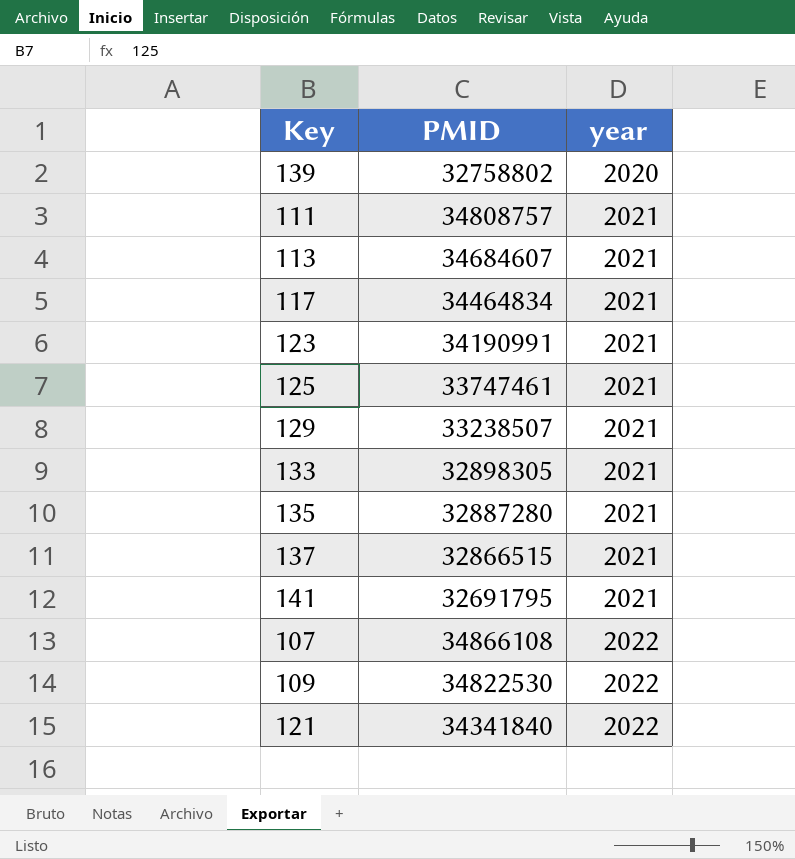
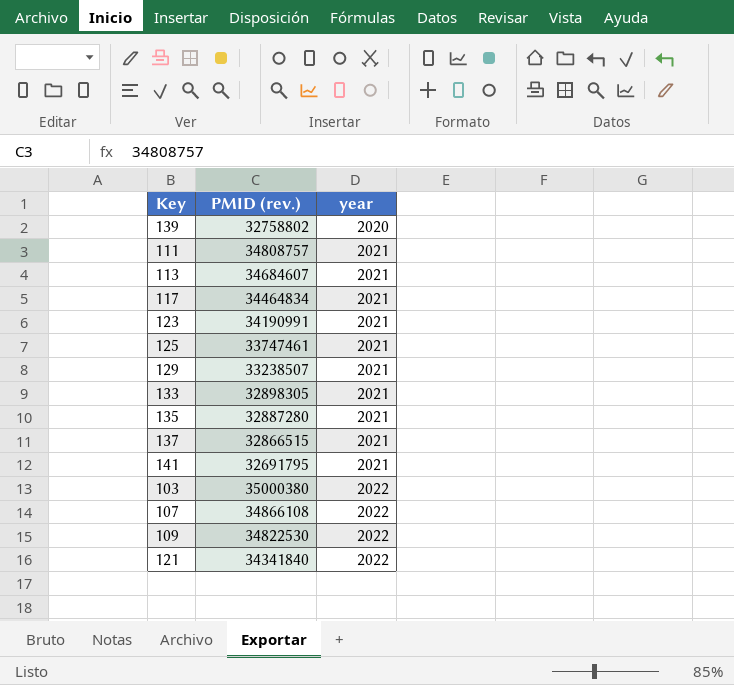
column name: PMID -> PMID (rev.)
row 103: none -> 35000380 | 2022

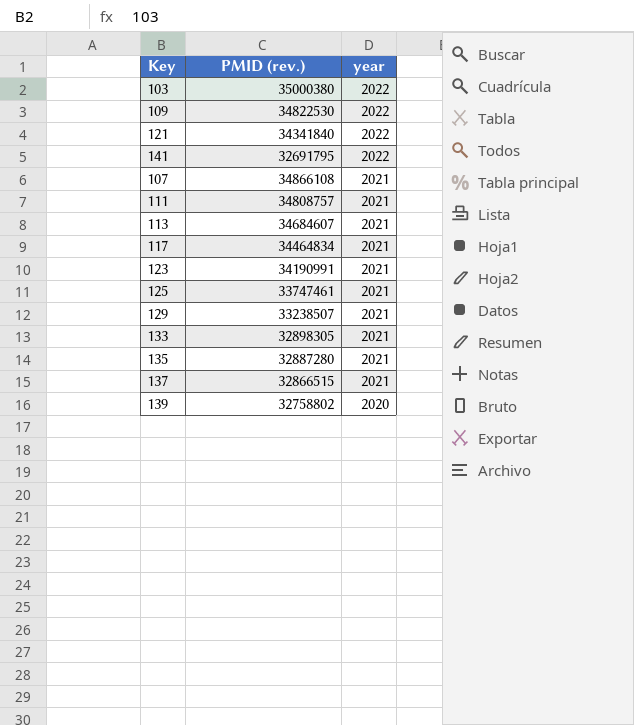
row order: year ascending -> year descending
141 | year: 2021 -> 2022
107 | year: 2022 -> 2021

